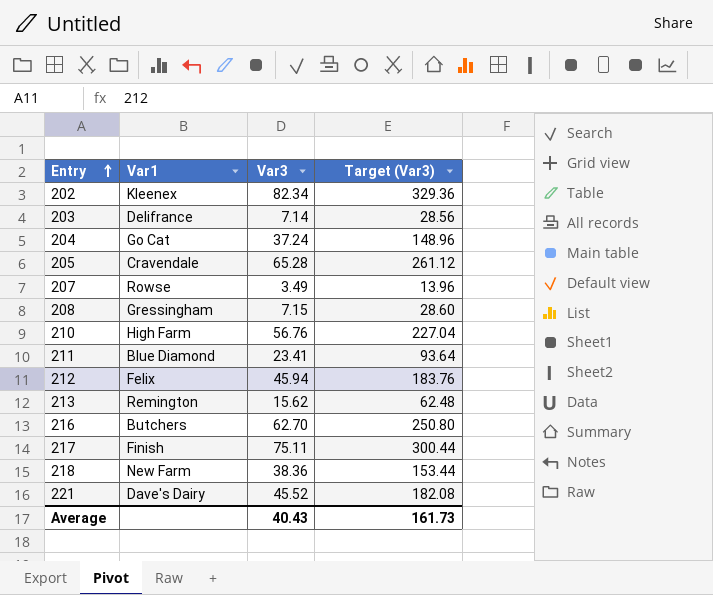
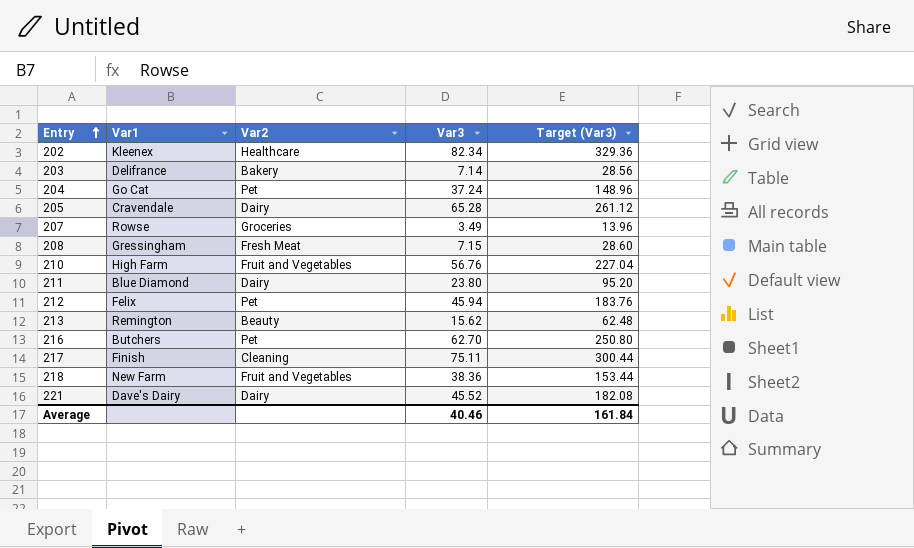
column Var2 | position: none -> 3
211 | Var3: 23.41 -> 23.80
211 | Target (Var3): 93.64 -> 95.20
Average | Var3: 40.43 -> 40.46
Average | Target (Var3): 161.73 -> 161.84

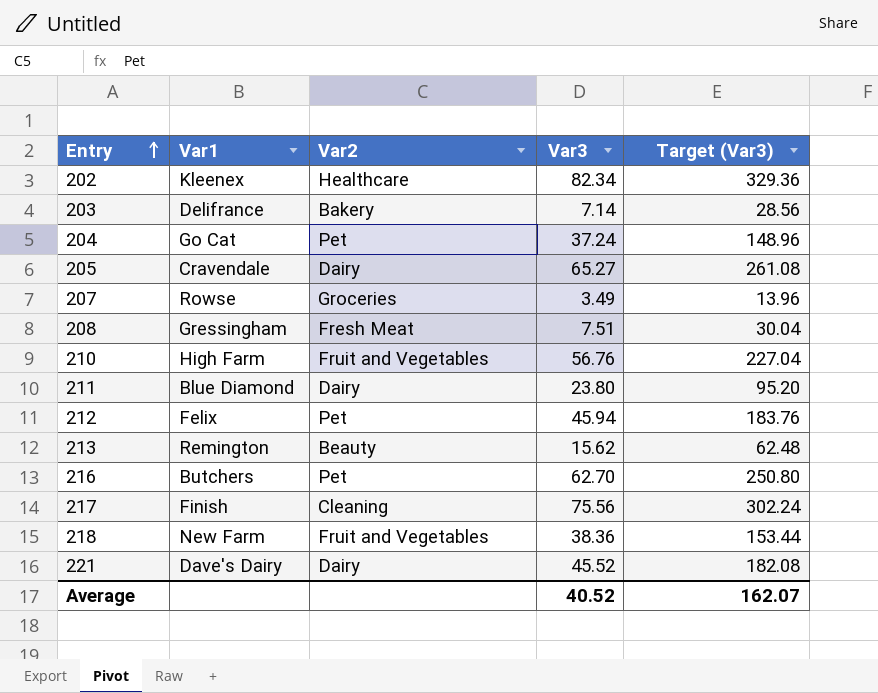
205 | Var3: 65.28 -> 65.27
205 | Target (Var3): 261.12 -> 261.08
208 | Var3: 7.15 -> 7.51
208 | Target (Var3): 28.60 -> 30.04
217 | Var3: 75.11 -> 75.56
217 | Target (Var3): 300.44 -> 302.24
Average | Var3: 40.46 -> 40.52
Average | Target (Var3): 161.84 -> 162.07

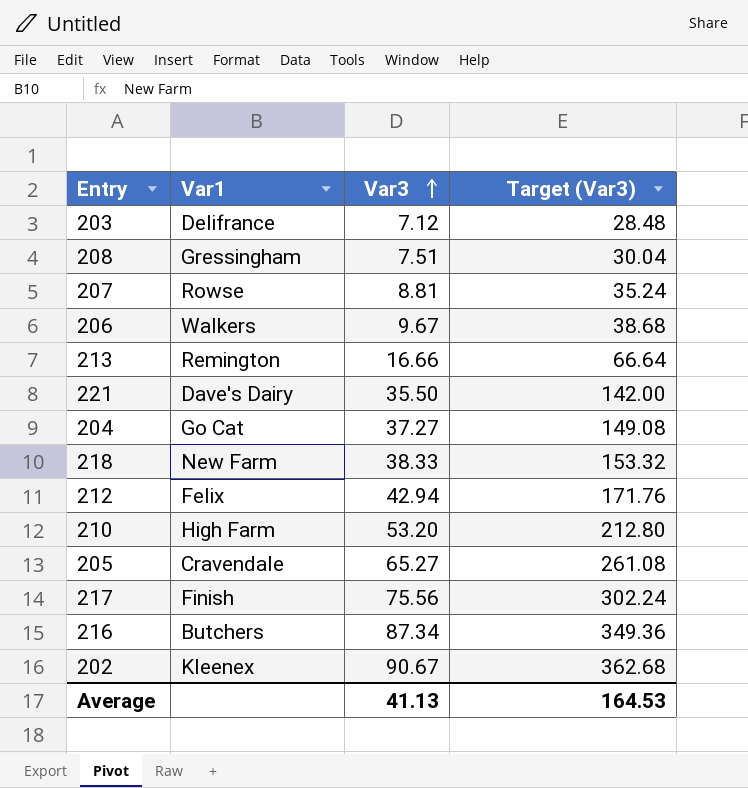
row order: Entry ascending -> Var3 ascending
column Var2 | position: 3 -> none
row 211: Blue Diamond | Dairy | 23.80 | 95.20 -> none
203 | Var3: 7.14 -> 7.12
203 | Target (Var3): 28.56 -> 28.48
207 | Var3: 3.49 -> 8.81
207 | Target (Var3): 13.96 -> 35.24
row 206: none -> Walkers | 9.67 | 38.68
213 | Var3: 15.62 -> 16.66
213 | Target (Var3): 62.48 -> 66.64
221 | Var3: 45.52 -> 35.50
221 | Target (Var3): 182.08 -> 142.00
204 | Var3: 37.24 -> 37.27
204 | Target (Var3): 148.96 -> 149.08
218 | Var3: 38.36 -> 38.33
218 | Target (Var3): 153.44 -> 153.32
212 | Var3: 45.94 -> 42.94
212 | Target (Var3): 183.76 -> 171.76
210 | Var3: 56.76 -> 53.20
210 | Target (Var3): 227.04 -> 212.80
216 | Var3: 62.70 -> 87.34
216 | Target (Var3): 250.80 -> 349.36
202 | Var3: 82.34 -> 90.67
202 | Target (Var3): 329.36 -> 362.68
Average | Var3: 40.52 -> 41.13
Average | Target (Var3): 162.07 -> 164.53

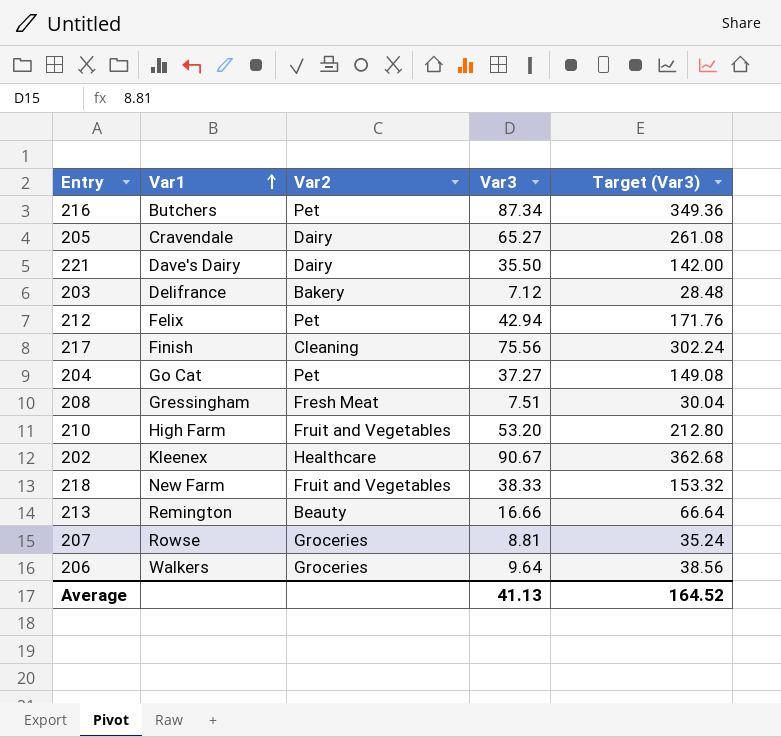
row order: Var3 ascending -> Var1 ascending
column Var2 | position: none -> 3
206 | Var3: 9.67 -> 9.64
206 | Target (Var3): 38.68 -> 38.56
Average | Target (Var3): 164.53 -> 164.52

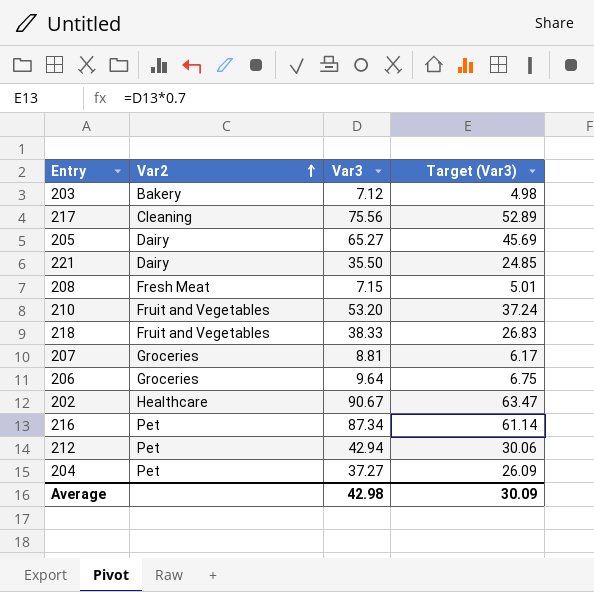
row order: Var1 ascending -> Var2 ascending
column Var1 | position: 2 -> none
column Target (Var3) | formula: [Var3] * 4 -> [Var3] * 0.7
row 213: Remington | Beauty | 16.66 | 66.64 -> none
208 | Var3: 7.51 -> 7.15
Average | Var3: 41.13 -> 42.98
Average | Target (Var3): 164.52 -> 30.09

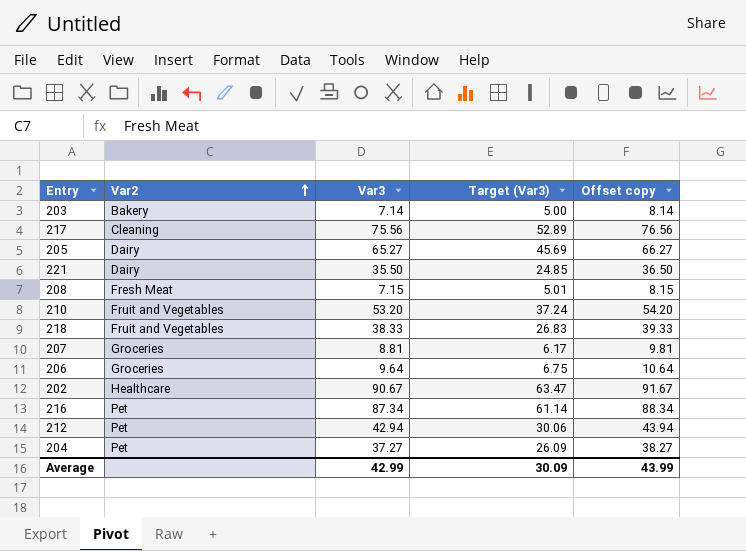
column Offset copy | formula: none -> [Var3] + 1
203 | Var3: 7.12 -> 7.14
203 | Target (Var3): 4.98 -> 5.00
Average | Var3: 42.98 -> 42.99

